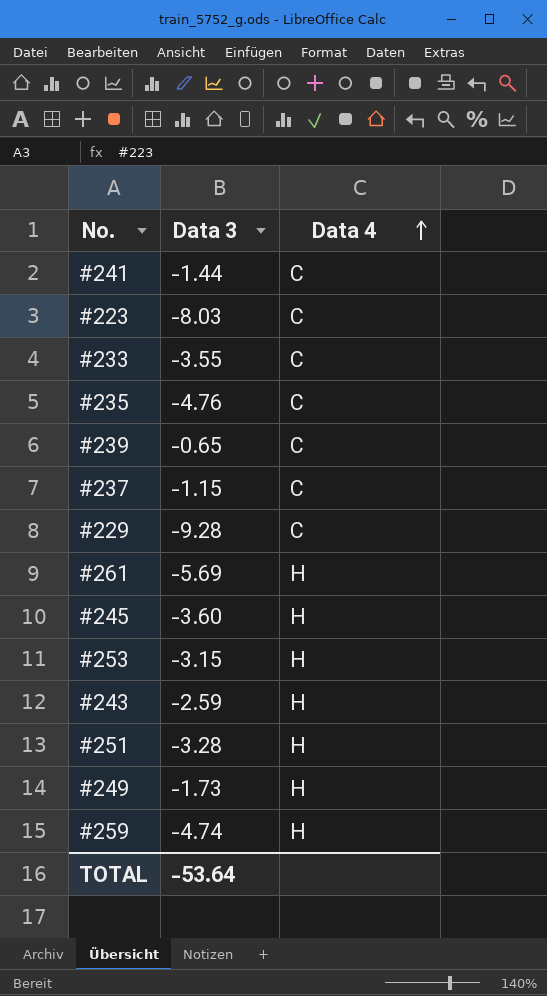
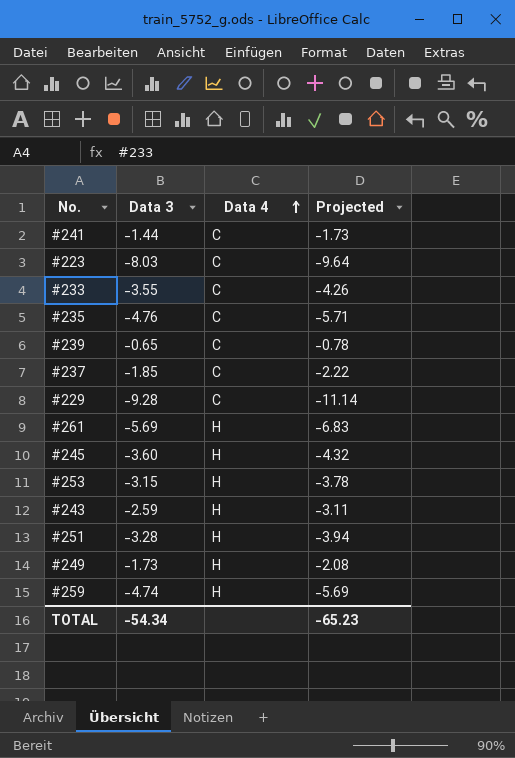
column Projected | formula: none -> [Data 3] * 1.2
#237 | Data 3: -1.15 -> -1.85
TOTAL | Data 3: -53.64 -> -54.34

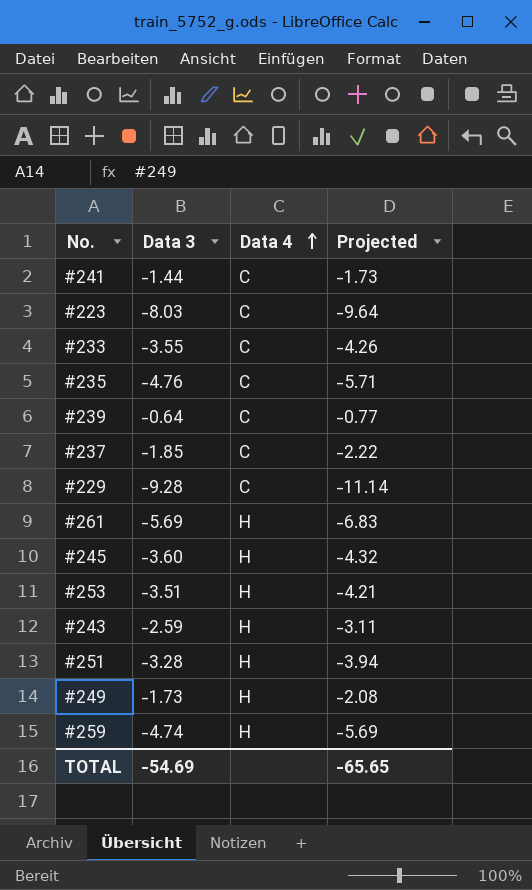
#239 | Data 3: -0.65 -> -0.64
#239 | Projected: -0.78 -> -0.77
#253 | Data 3: -3.15 -> -3.51
#253 | Projected: -3.78 -> -4.21
TOTAL | Data 3: -54.34 -> -54.69
TOTAL | Projected: -65.23 -> -65.65

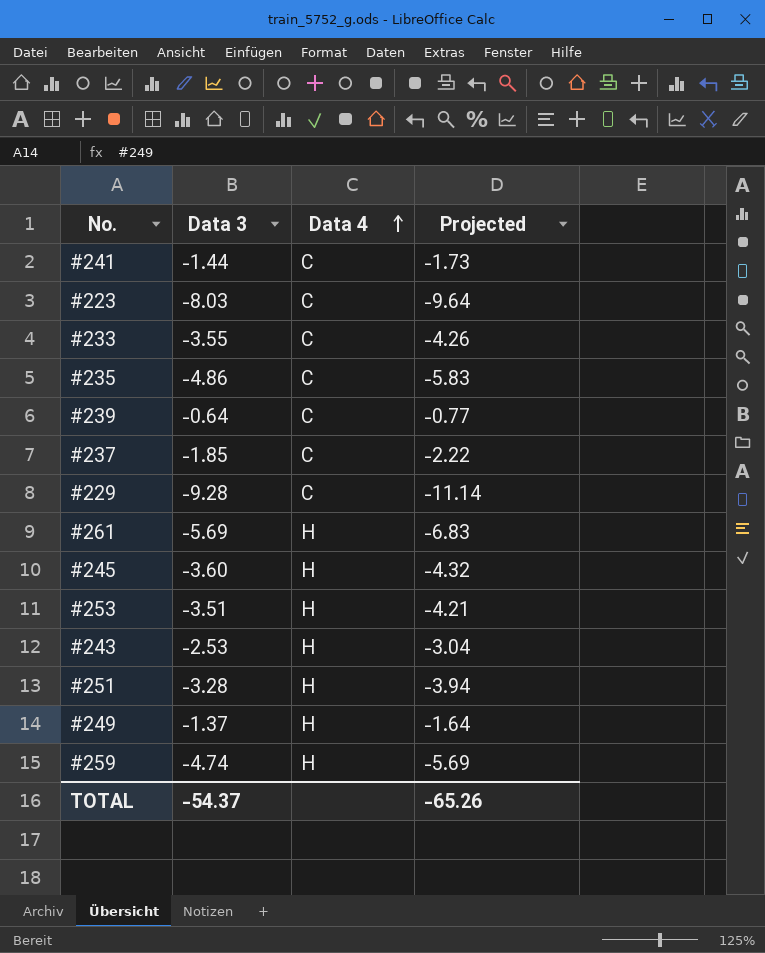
#235 | Data 3: -4.76 -> -4.86
#235 | Projected: -5.71 -> -5.83
#243 | Data 3: -2.59 -> -2.53
#243 | Projected: -3.11 -> -3.04
#249 | Data 3: -1.73 -> -1.37
#249 | Projected: -2.08 -> -1.64
TOTAL | Data 3: -54.69 -> -54.37
TOTAL | Projected: -65.65 -> -65.26

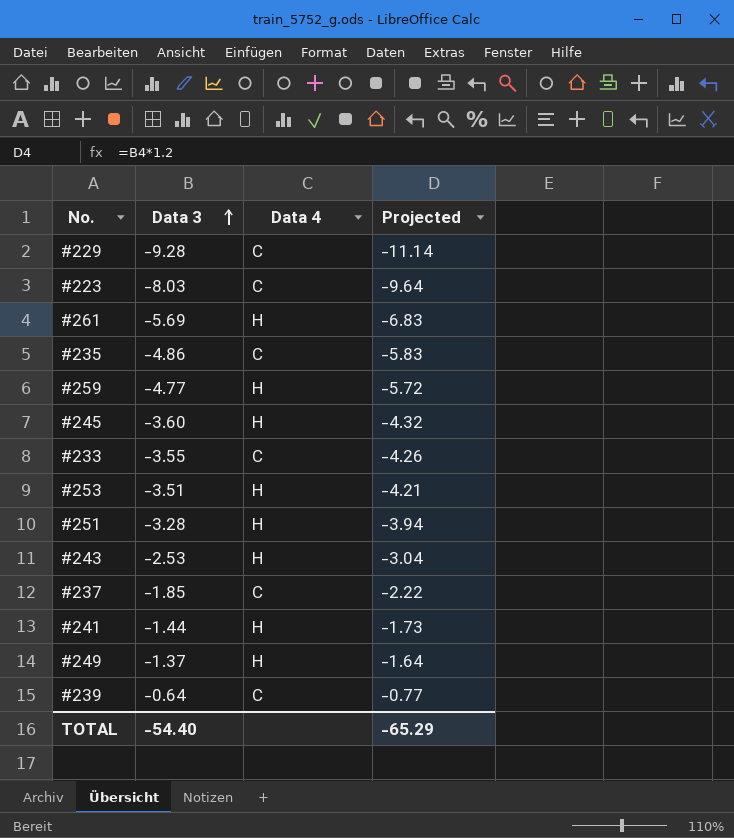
row order: Data 4 ascending -> Data 3 ascending
#259 | Data 3: -4.74 -> -4.77
#259 | Projected: -5.69 -> -5.72
#241 | Data 4: C -> H
TOTAL | Data 3: -54.37 -> -54.40
TOTAL | Projected: -65.26 -> -65.29

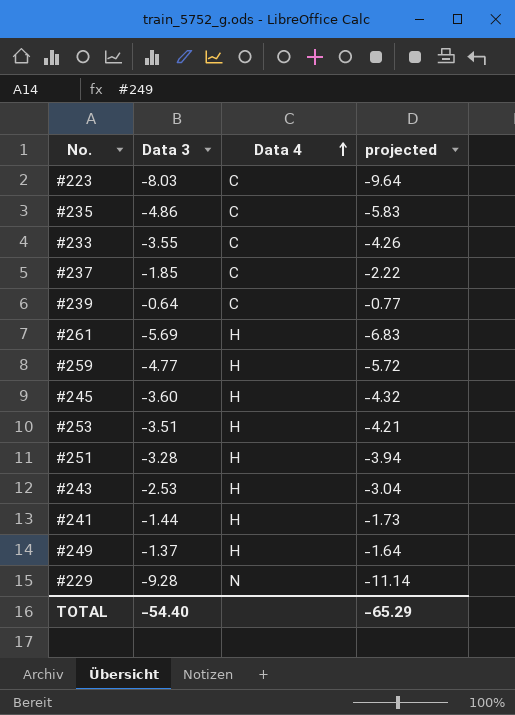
row order: Data 3 ascending -> Data 4 ascending
column name: Projected -> projected
#229 | Data 4: C -> N

